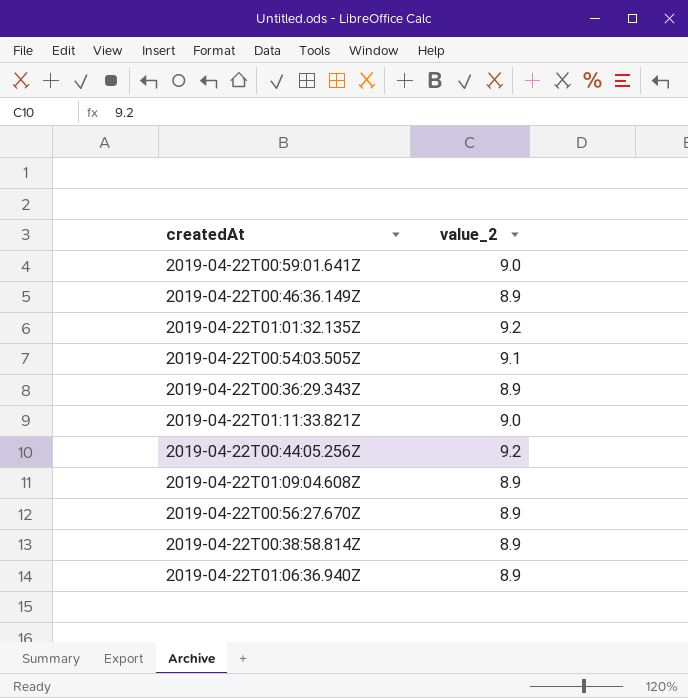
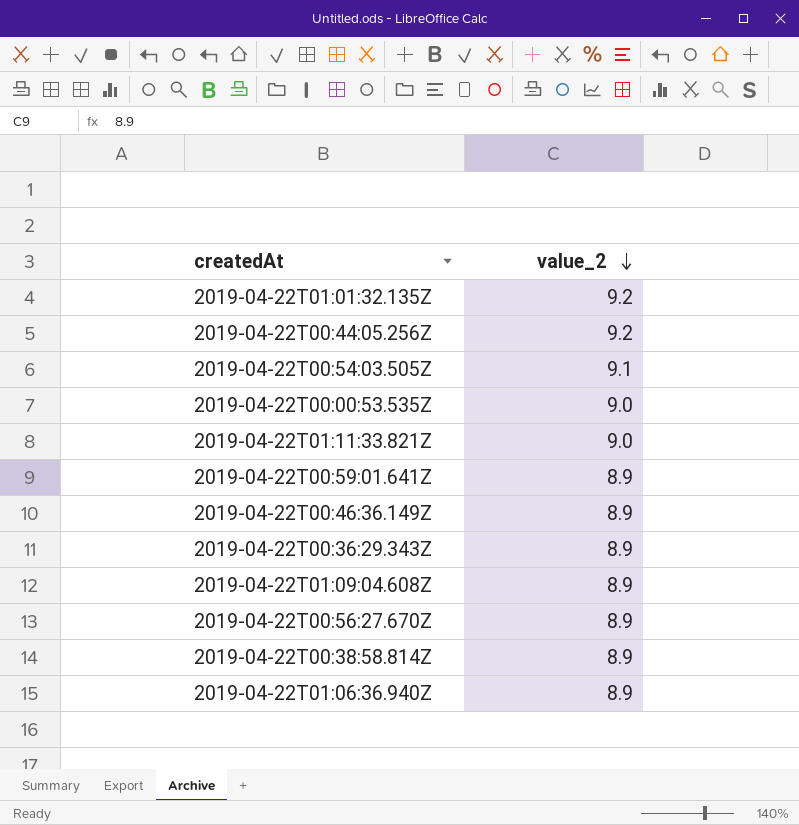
row order: none -> value_2 descending
row 2019-04-22T00:00:53.535Z: none -> 9.0
2019-04-22T00:59:01.641Z | value_2: 9.0 -> 8.9

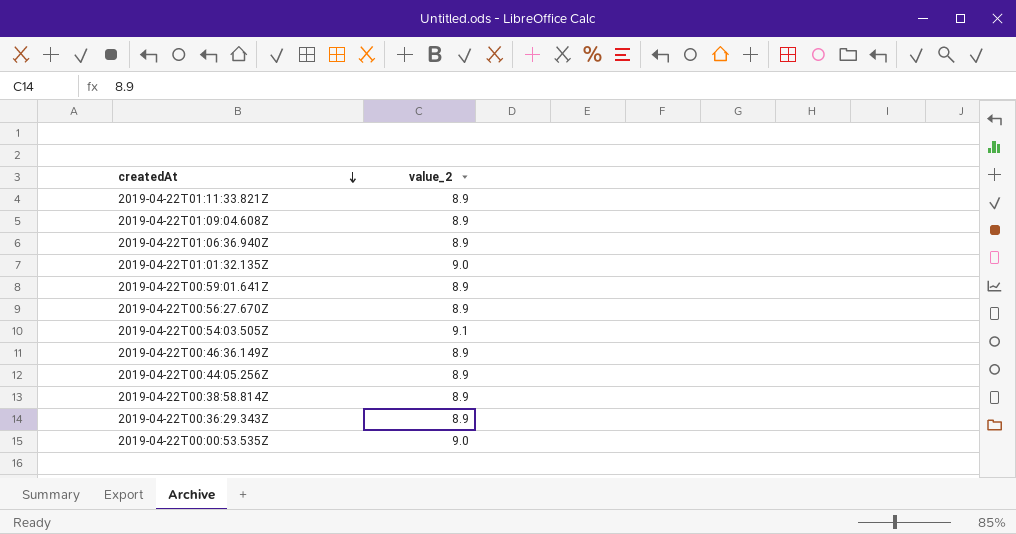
row order: value_2 descending -> createdAt descending
2019-04-22T01:11:33.821Z | value_2: 9.0 -> 8.9
2019-04-22T01:01:32.135Z | value_2: 9.2 -> 9.0
2019-04-22T00:44:05.256Z | value_2: 9.2 -> 8.9

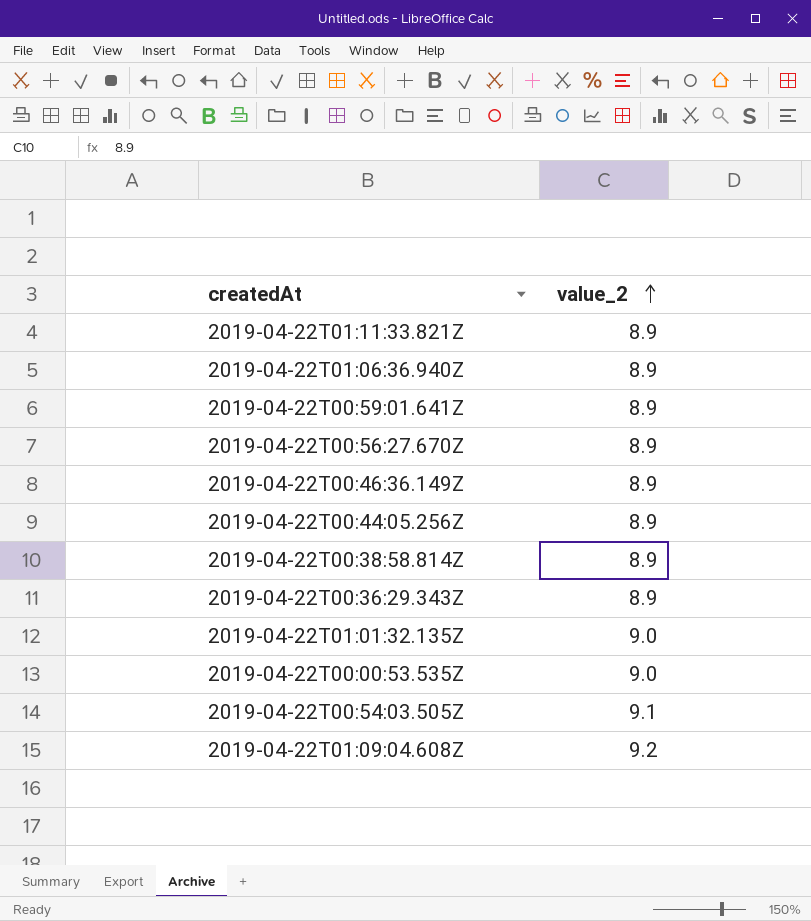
row order: createdAt descending -> value_2 ascending
2019-04-22T01:09:04.608Z | value_2: 8.9 -> 9.2

